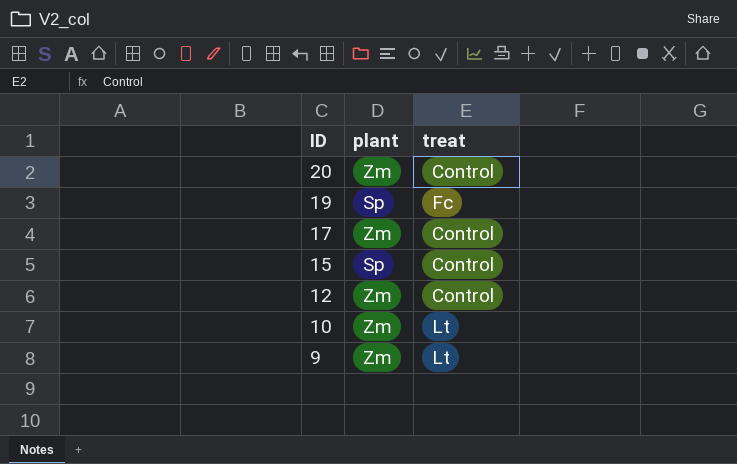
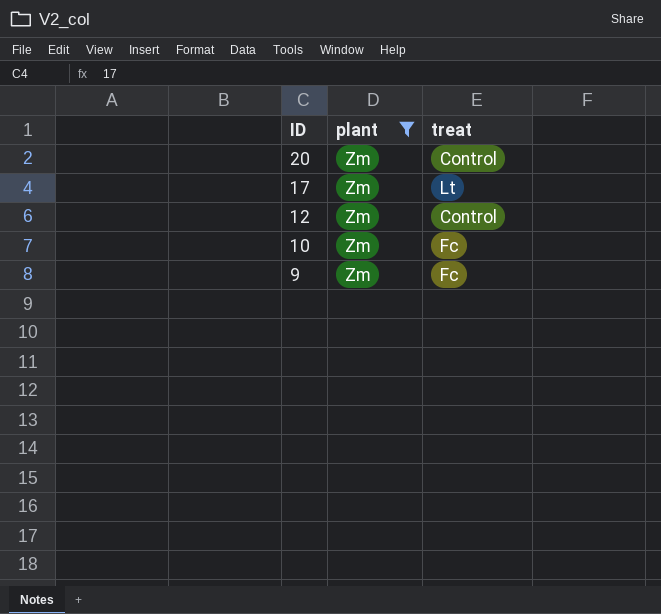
filter: none -> plant = Zm
17 | treat: Control -> Lt
10 | treat: Lt -> Fc
9 | treat: Lt -> Fc

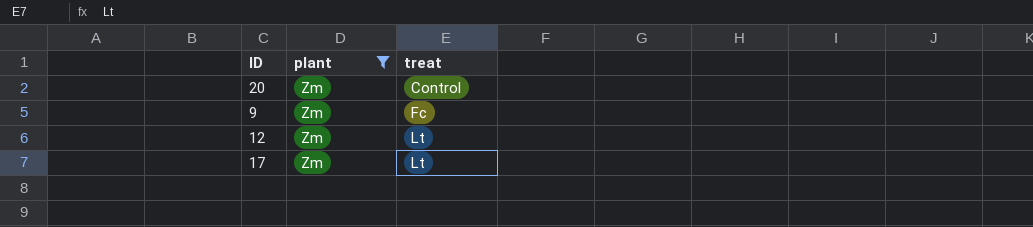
row order: ID descending -> treat ascending
row 10: Zm | Fc -> none
12 | treat: Control -> Lt

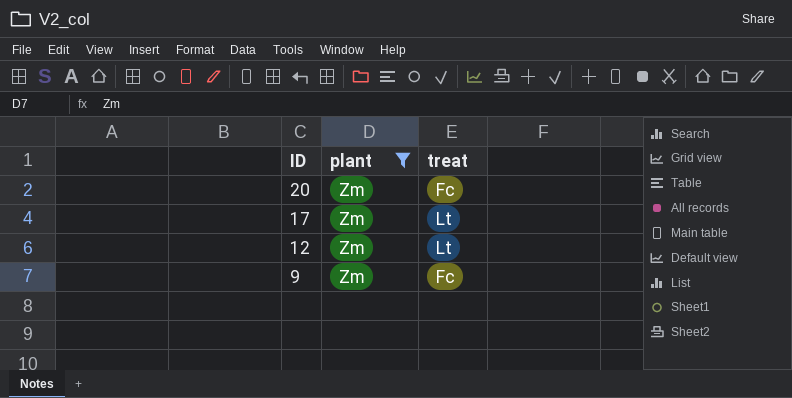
row order: treat ascending -> ID descending
20 | treat: Control -> Fc

